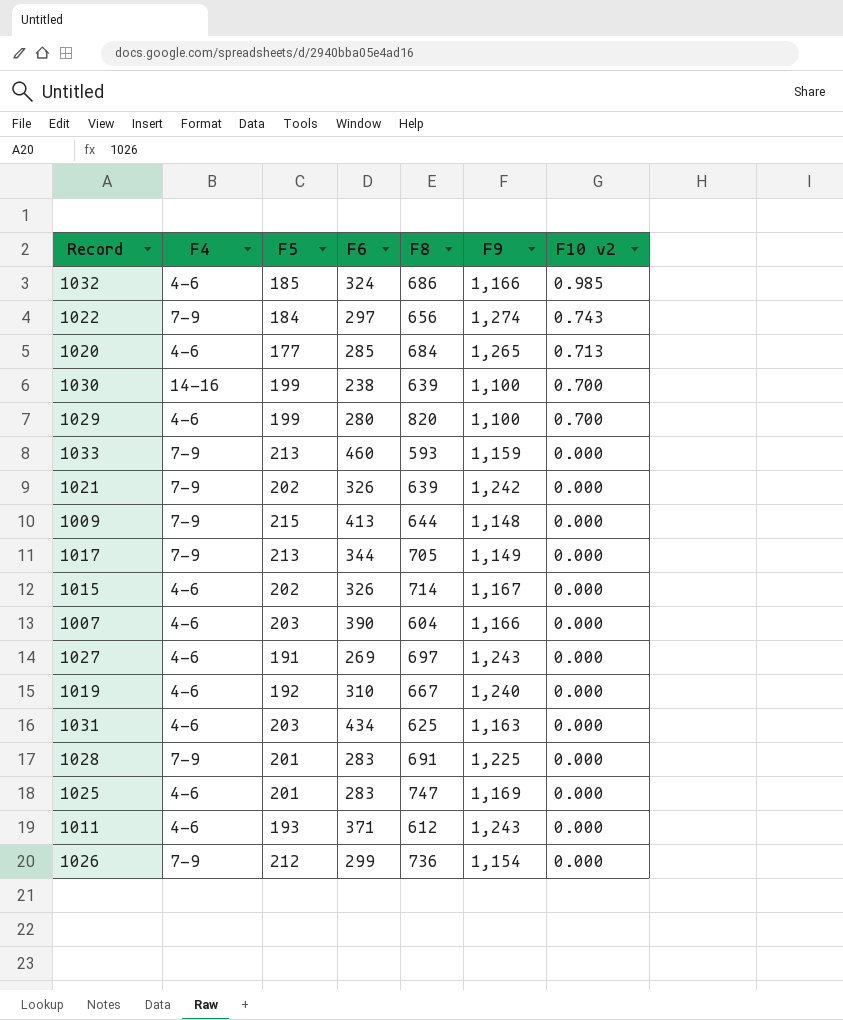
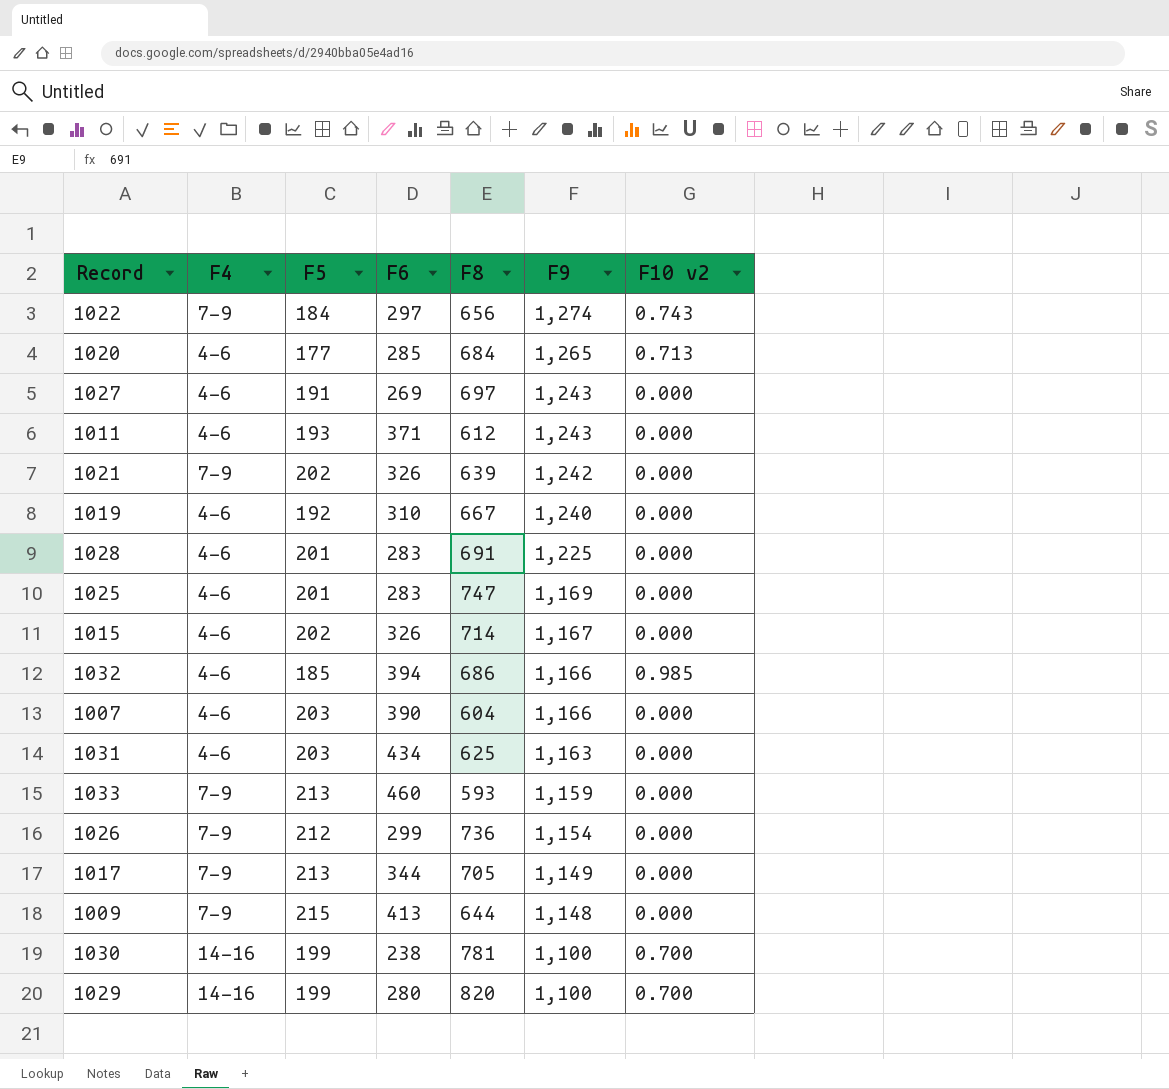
row order: F10 v2 descending -> F9 descending
1028 | F4: 7-9 -> 4-6
1032 | F6: 324 -> 394
1030 | F8: 639 -> 781
1029 | F4: 4-6 -> 14-16

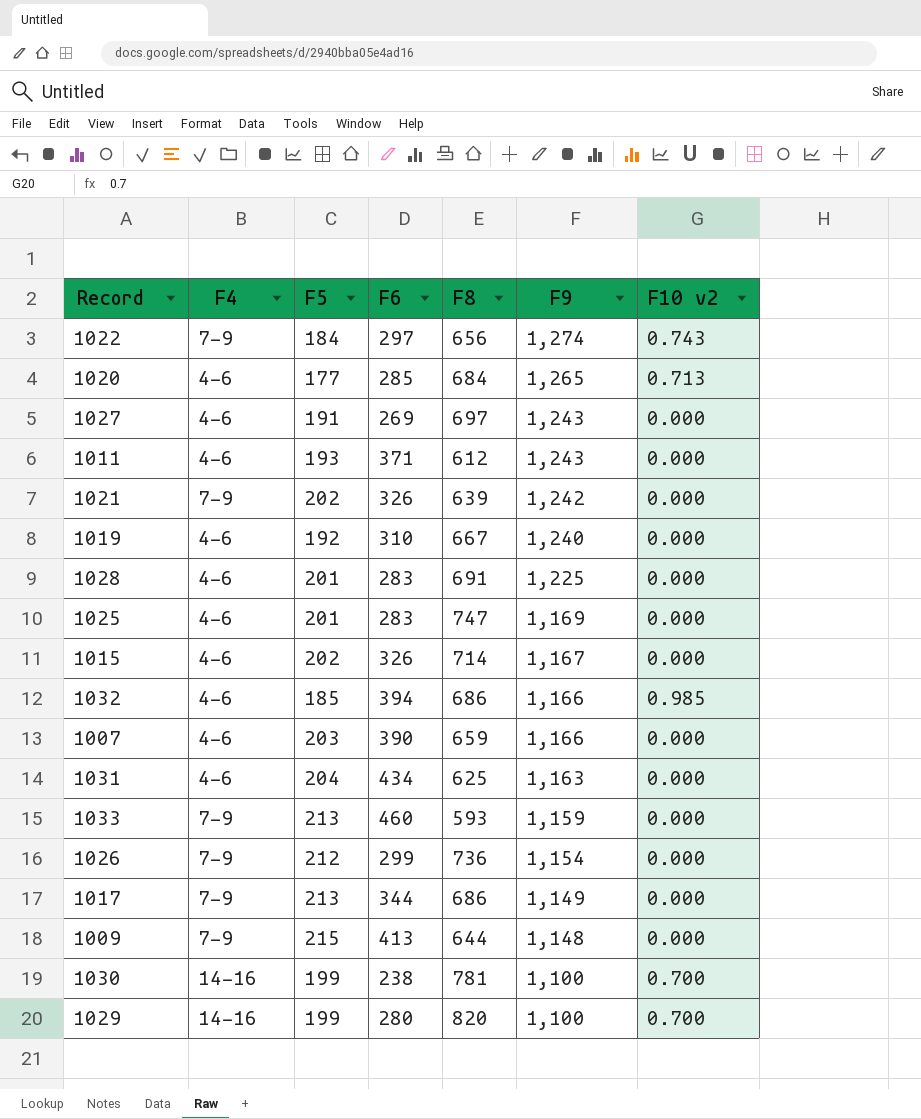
1007 | F8: 604 -> 659
1031 | F5: 203 -> 204
1017 | F8: 705 -> 686

